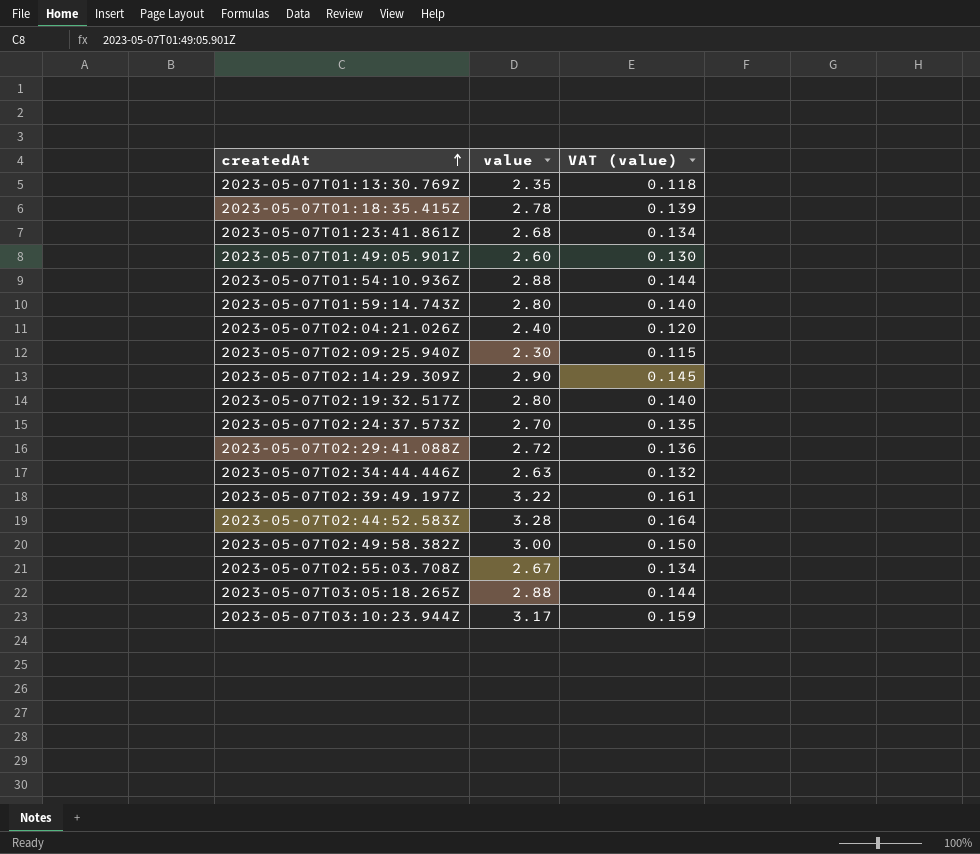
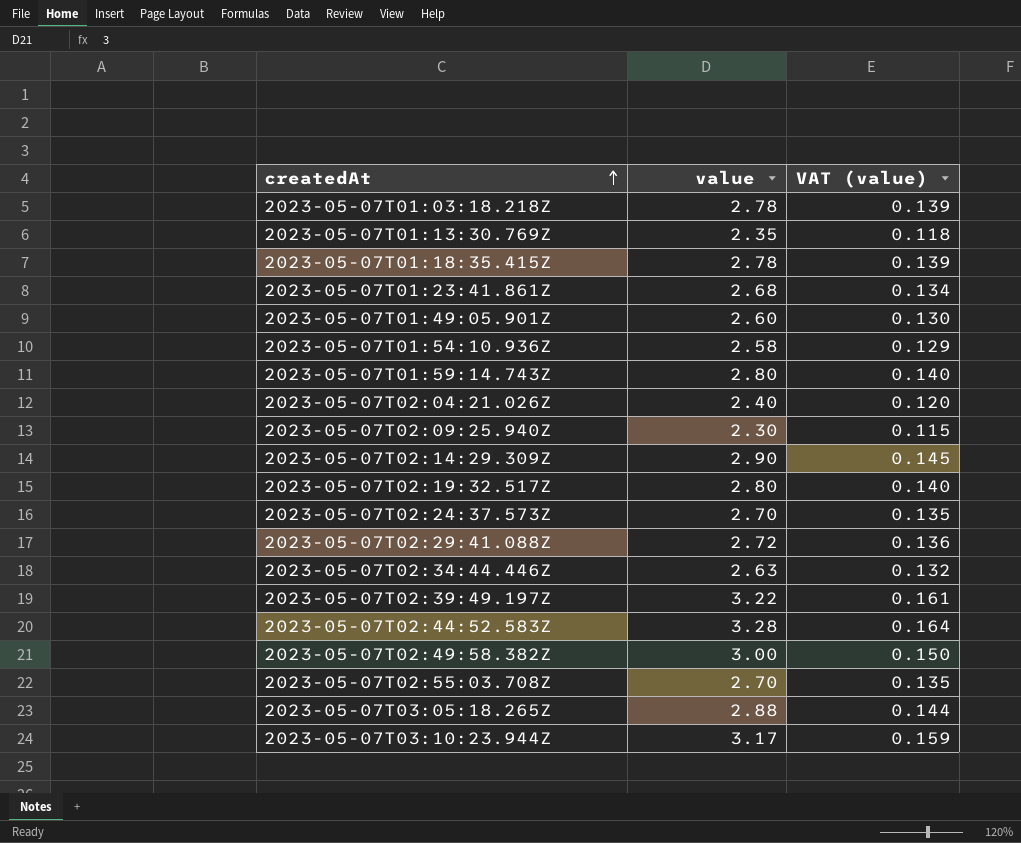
row 2023-05-07T01:03:18.218Z: none -> 2.78 | 0.139
2023-05-07T01:54:10.936Z | value: 2.88 -> 2.58
2023-05-07T01:54:10.936Z | VAT (value): 0.144 -> 0.129
2023-05-07T02:55:03.708Z | value: 2.67 -> 2.70
2023-05-07T02:55:03.708Z | VAT (value): 0.134 -> 0.135

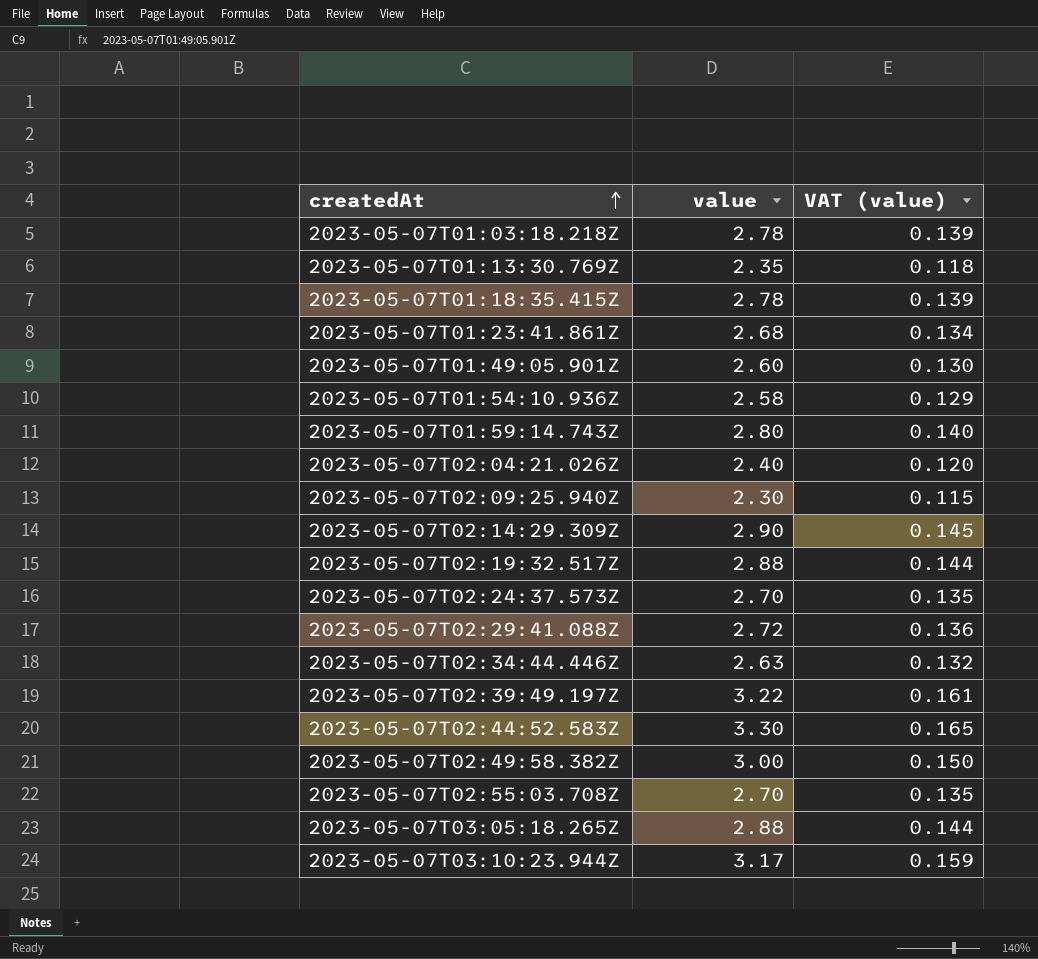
2023-05-07T02:19:32.517Z | value: 2.80 -> 2.88
2023-05-07T02:19:32.517Z | VAT (value): 0.140 -> 0.144
2023-05-07T02:44:52.583Z | value: 3.28 -> 3.30
2023-05-07T02:44:52.583Z | VAT (value): 0.164 -> 0.165

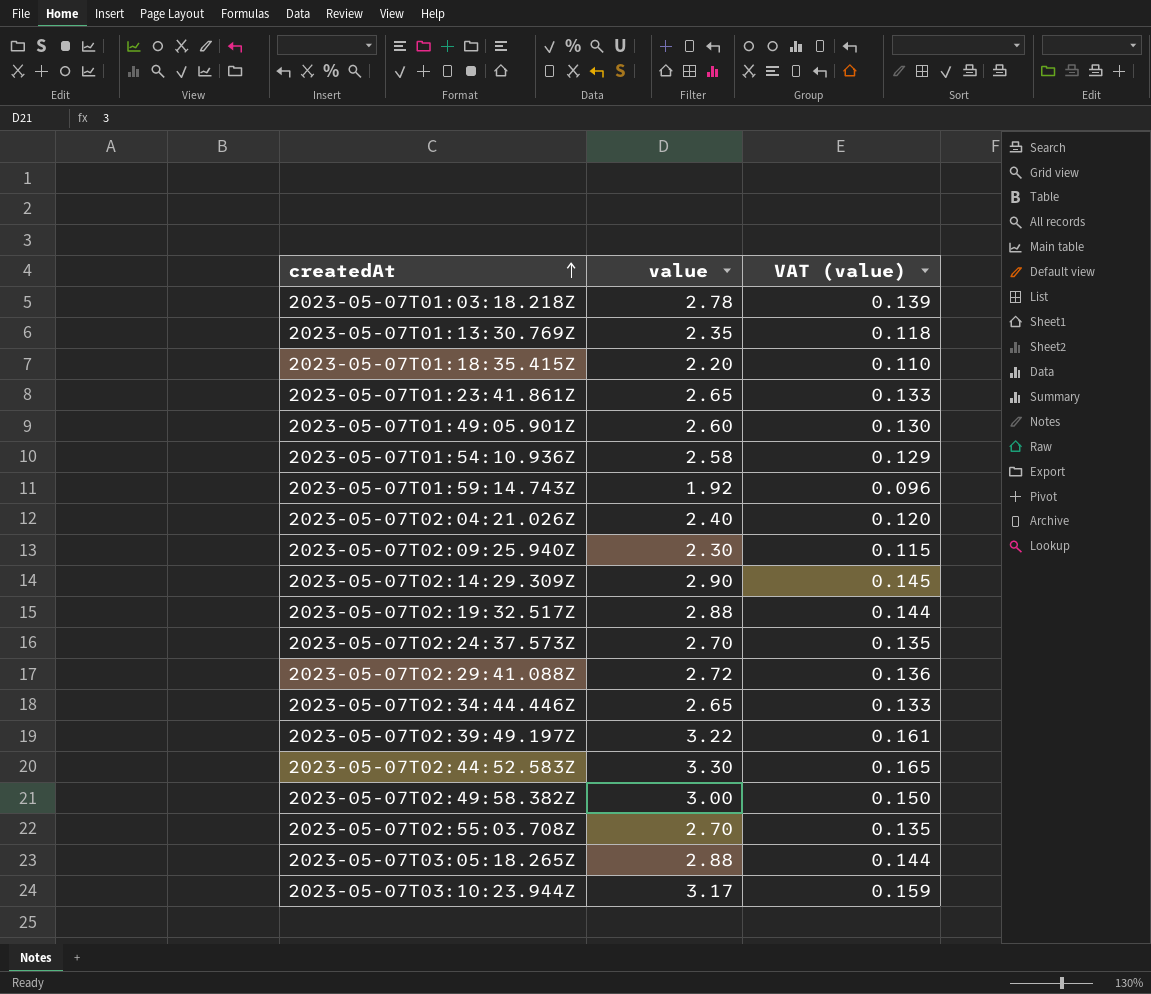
2023-05-07T01:18:35.415Z | value: 2.78 -> 2.20
2023-05-07T01:18:35.415Z | VAT (value): 0.139 -> 0.110
2023-05-07T01:23:41.861Z | value: 2.68 -> 2.65
2023-05-07T01:23:41.861Z | VAT (value): 0.134 -> 0.133
2023-05-07T01:59:14.743Z | value: 2.80 -> 1.92
2023-05-07T01:59:14.743Z | VAT (value): 0.140 -> 0.096
2023-05-07T02:34:44.446Z | value: 2.63 -> 2.65
2023-05-07T02:34:44.446Z | VAT (value): 0.132 -> 0.133

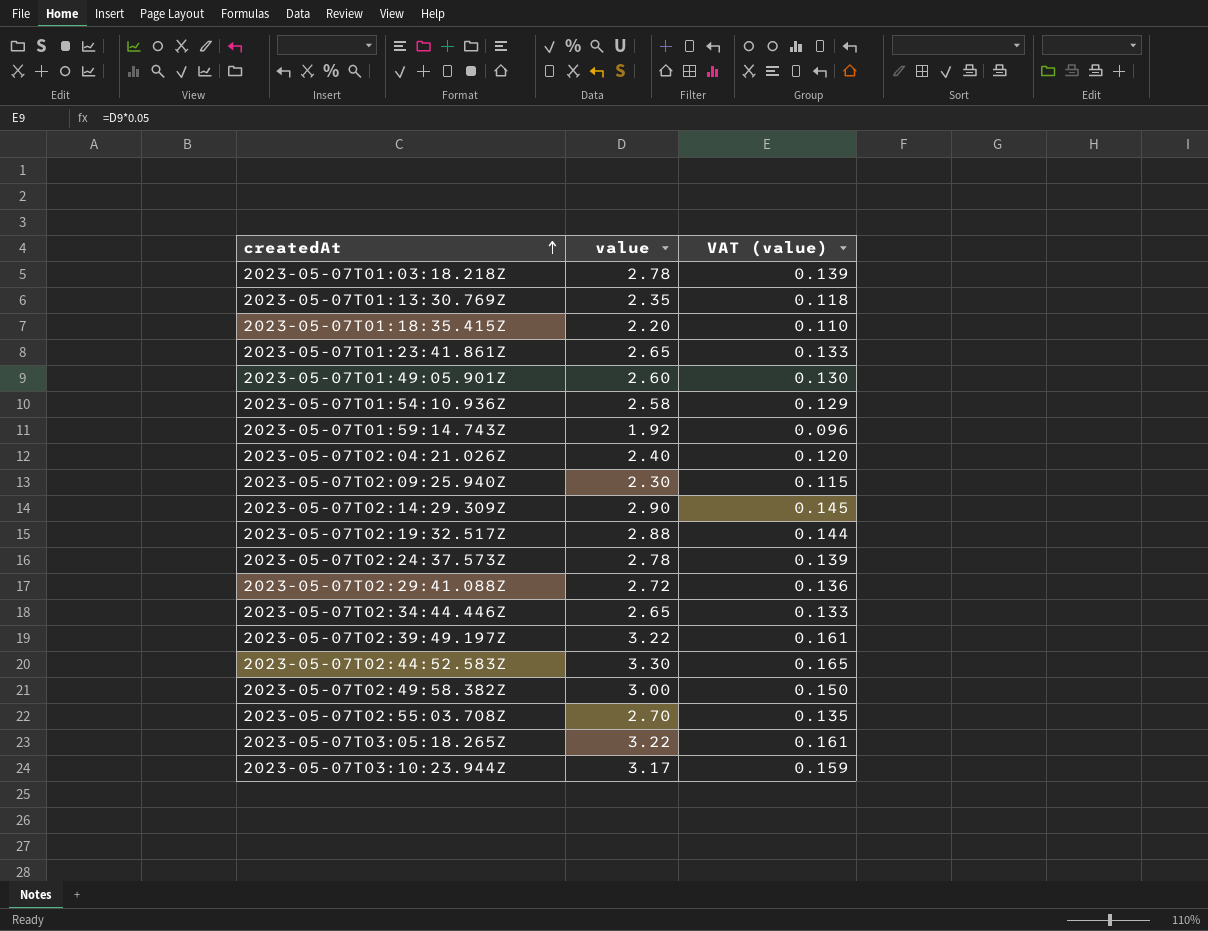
2023-05-07T02:24:37.573Z | value: 2.70 -> 2.78
2023-05-07T02:24:37.573Z | VAT (value): 0.135 -> 0.139
2023-05-07T03:05:18.265Z | value: 2.88 -> 3.22
2023-05-07T03:05:18.265Z | VAT (value): 0.144 -> 0.161

